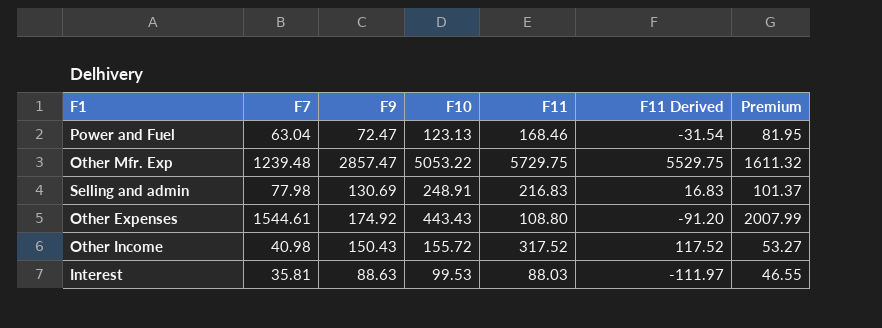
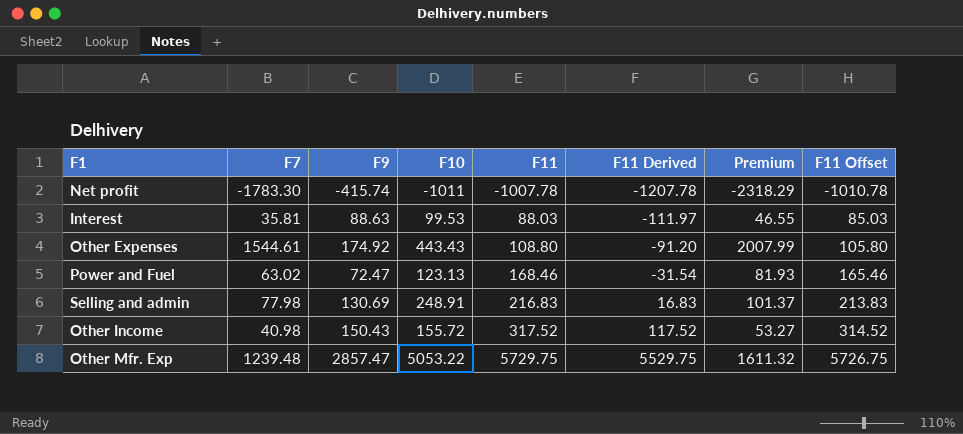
row order: none -> F11 ascending
column F11 Offset | formula: none -> [F11] - 3
row Net profit: none -> -1783.30 | -415.74 | -1011 | -1007.78 | -1207.78 | -2318.29 | -1010.78
Power and Fuel | F7: 63.04 -> 63.02
Power and Fuel | Premium: 81.95 -> 81.93

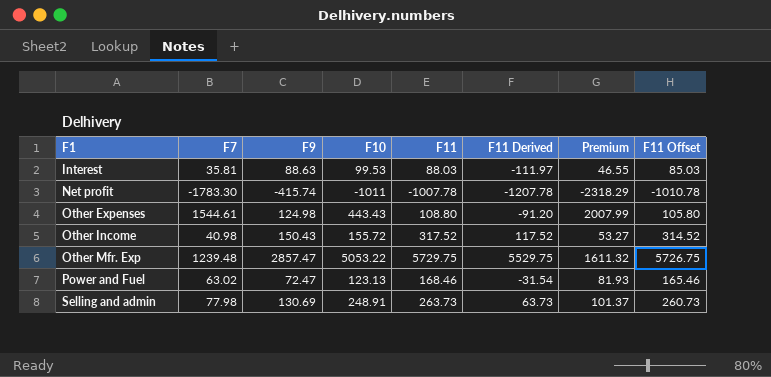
row order: F11 ascending -> F1 ascending
Other Expenses | F9: 174.92 -> 124.98
Selling and admin | F11: 216.83 -> 263.73
Selling and admin | F11 Derived: 16.83 -> 63.73
Selling and admin | F11 Offset: 213.83 -> 260.73

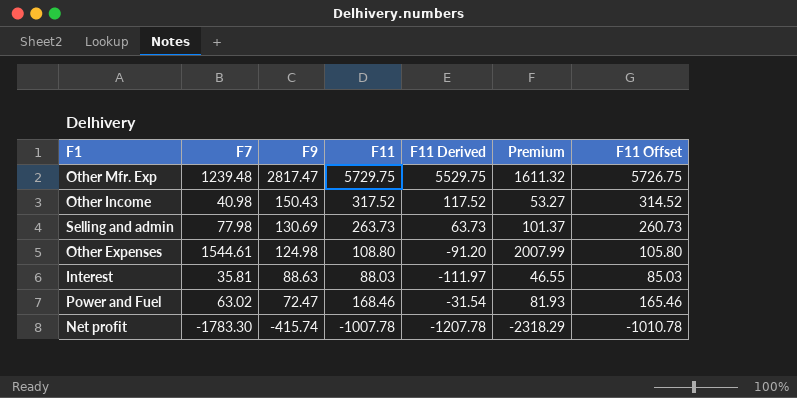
row order: F1 ascending -> F9 descending
column F10 | position: 4 -> none
Other Mfr. Exp | F9: 2857.47 -> 2817.47

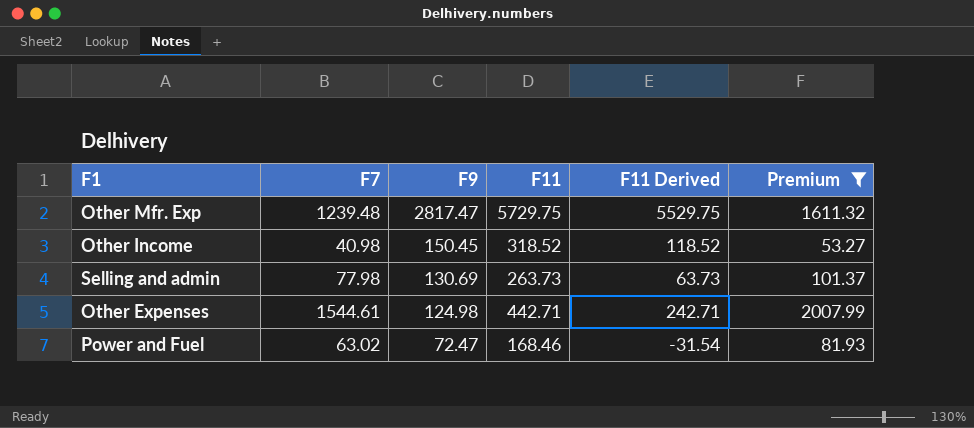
filter: none -> Premium >= 53.27
column F11 Offset | formula: [F11] - 3 -> none
Other Income | F9: 150.43 -> 150.45
Other Income | F11: 317.52 -> 318.52
Other Income | F11 Derived: 117.52 -> 118.52
Other Expenses | F11: 108.80 -> 442.71
Other Expenses | F11 Derived: -91.20 -> 242.71

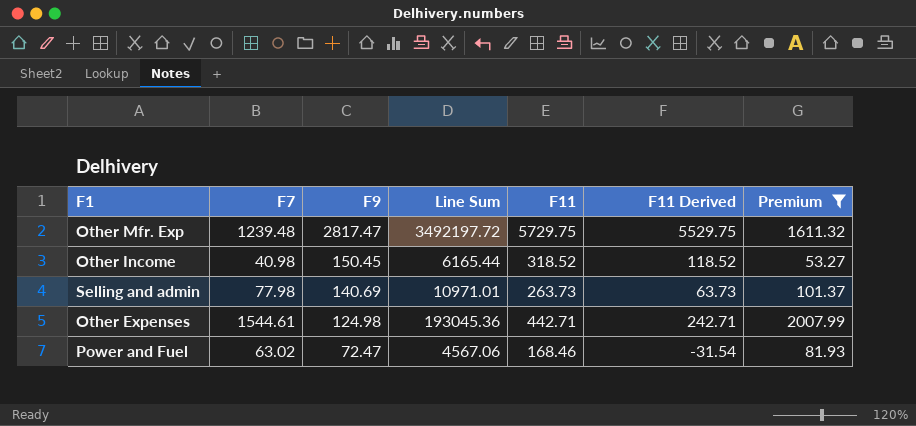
column Line Sum | formula: none -> [F7] * [F9]
Selling and admin | F9: 130.69 -> 140.69

